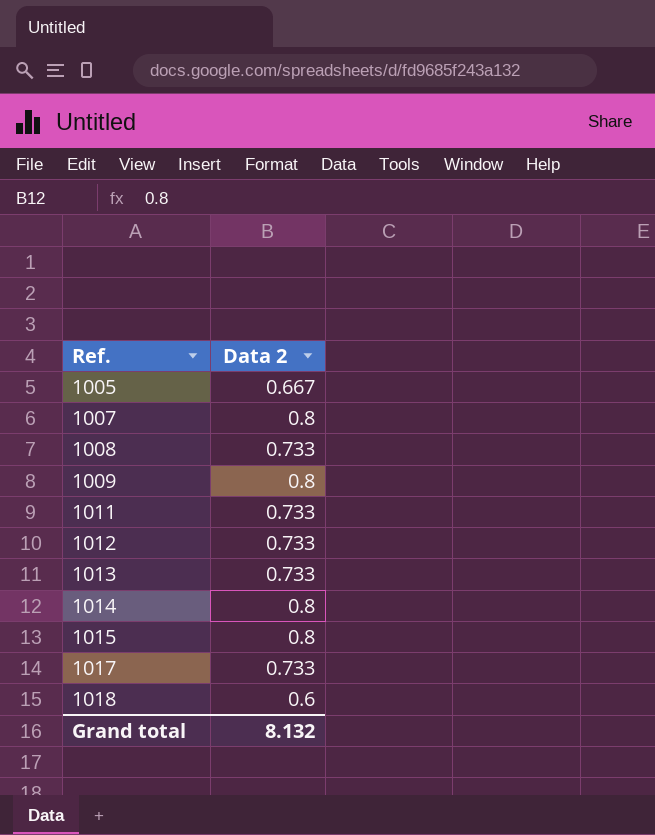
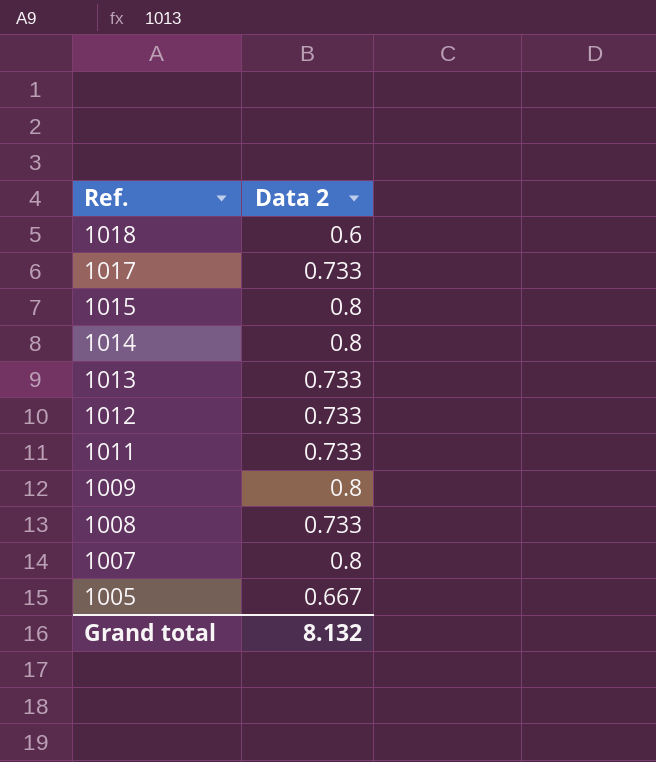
row order: Ref. ascending -> Ref. descending

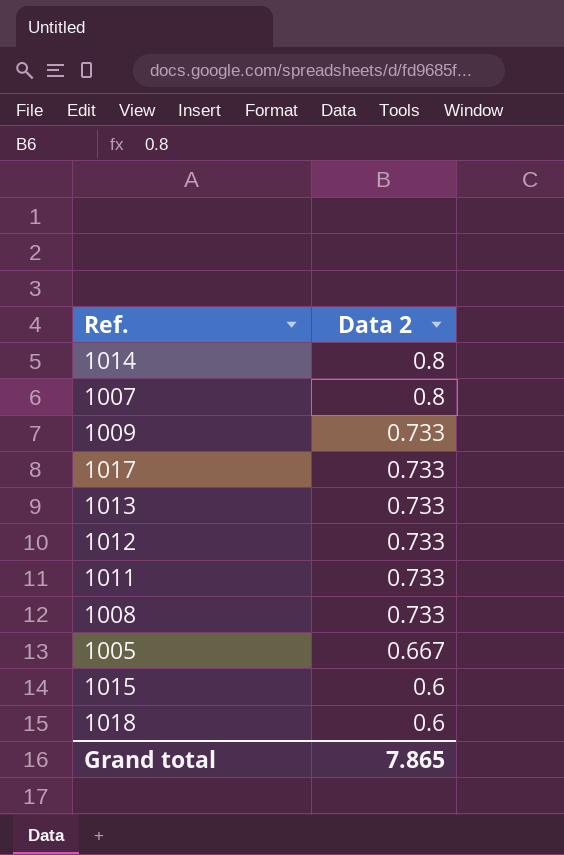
row order: Ref. descending -> Data 2 descending
1009 | Data 2: 0.8 -> 0.733
1015 | Data 2: 0.8 -> 0.6
Grand total | Data 2: 8.132 -> 7.865

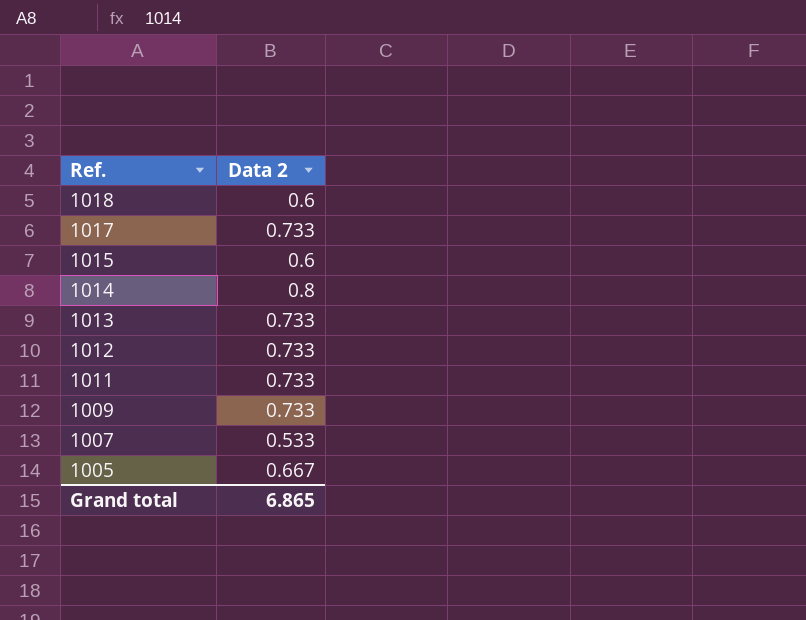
row order: Data 2 descending -> Ref. descending
row 1008: 0.733 -> none
1007 | Data 2: 0.8 -> 0.533
Grand total | Data 2: 7.865 -> 6.865

